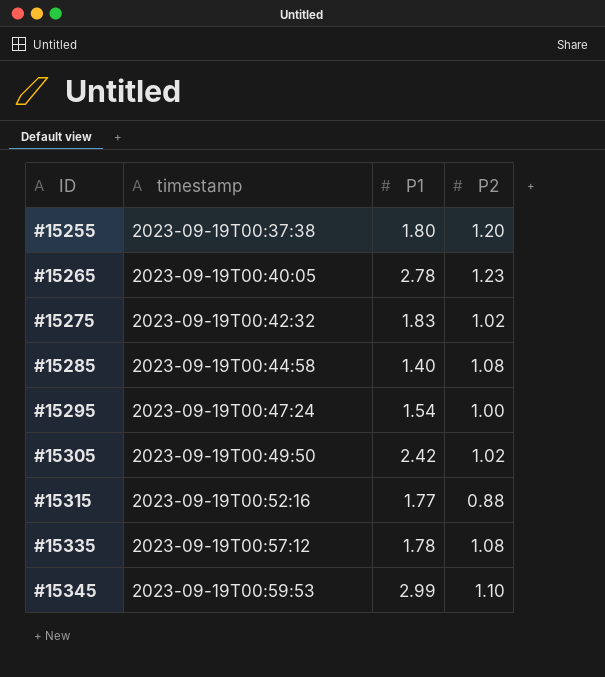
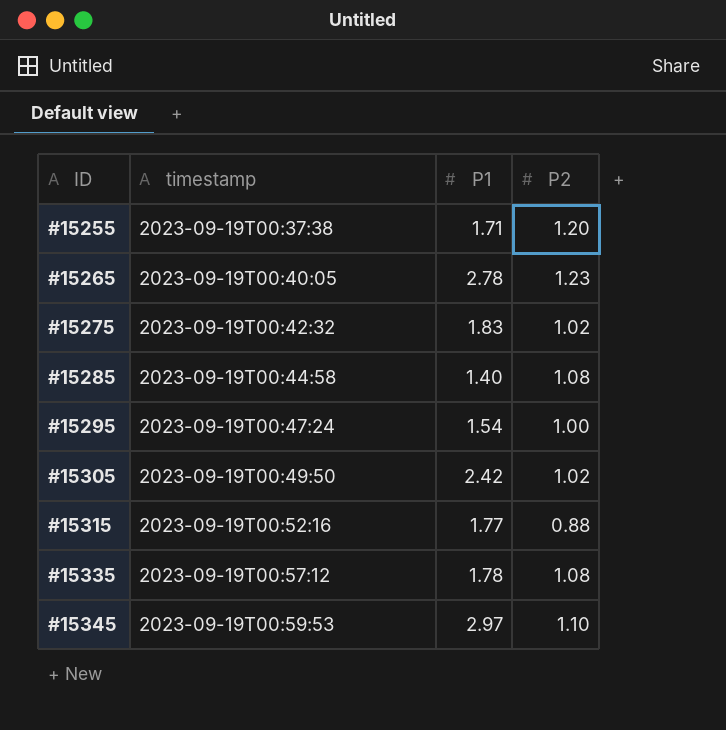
#15255 | P1: 1.80 -> 1.71
#15345 | P1: 2.99 -> 2.97

